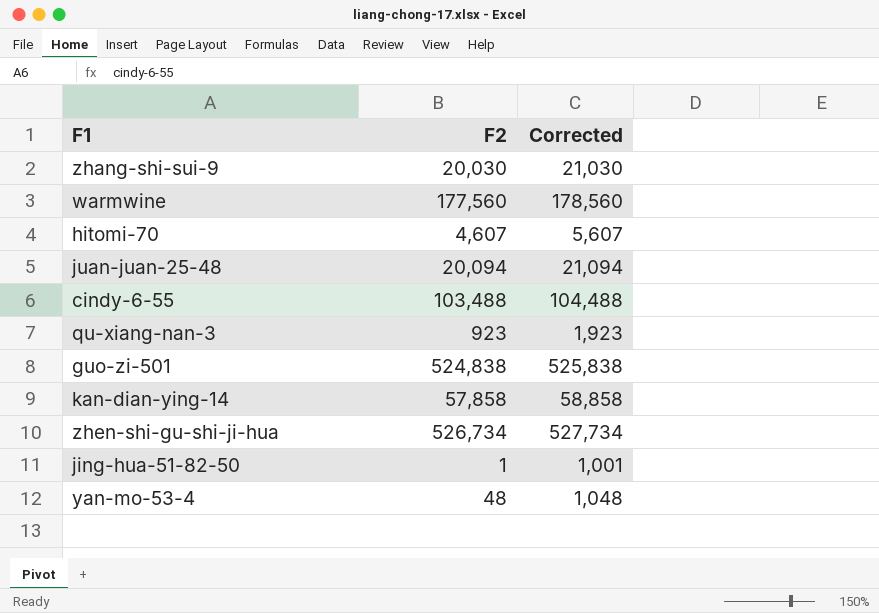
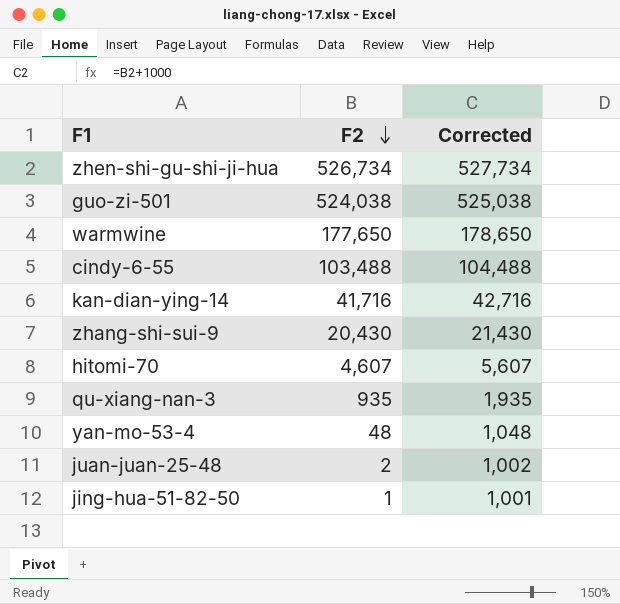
row order: none -> F2 descending
guo-zi-501 | F2: 524,838 -> 524,038
guo-zi-501 | Corrected: 525,838 -> 525,038
warmwine | F2: 177,560 -> 177,650
warmwine | Corrected: 178,560 -> 178,650
kan-dian-ying-14 | F2: 57,858 -> 41,716
kan-dian-ying-14 | Corrected: 58,858 -> 42,716
zhang-shi-sui-9 | F2: 20,030 -> 20,430
zhang-shi-sui-9 | Corrected: 21,030 -> 21,430
qu-xiang-nan-3 | F2: 923 -> 935
qu-xiang-nan-3 | Corrected: 1,923 -> 1,935
juan-juan-25-48 | F2: 20,094 -> 2
juan-juan-25-48 | Corrected: 21,094 -> 1,002

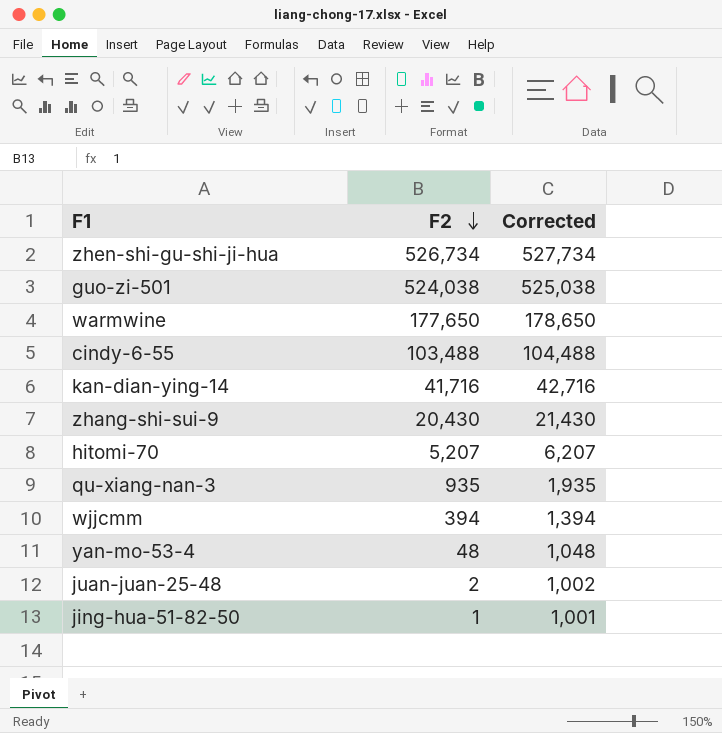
hitomi-70 | F2: 4,607 -> 5,207
hitomi-70 | Corrected: 5,607 -> 6,207
row wjjcmm: none -> 394 | 1,394

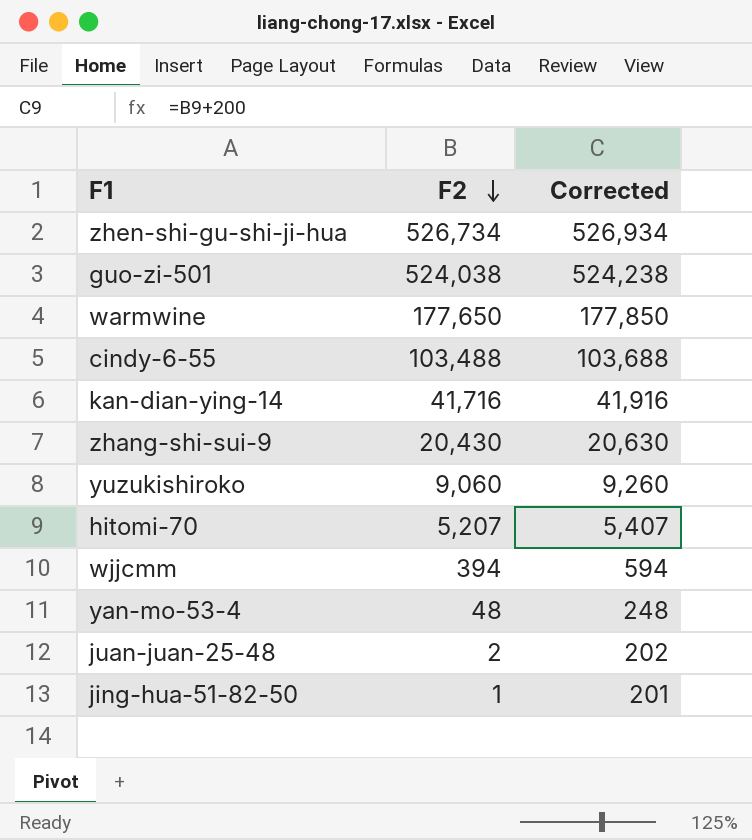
column Corrected | formula: [F2] + 1000 -> [F2] + 200
row qu-xiang-nan-3: 935 | 1,935 -> none
row yuzukishiroko: none -> 9,060 | 9,260

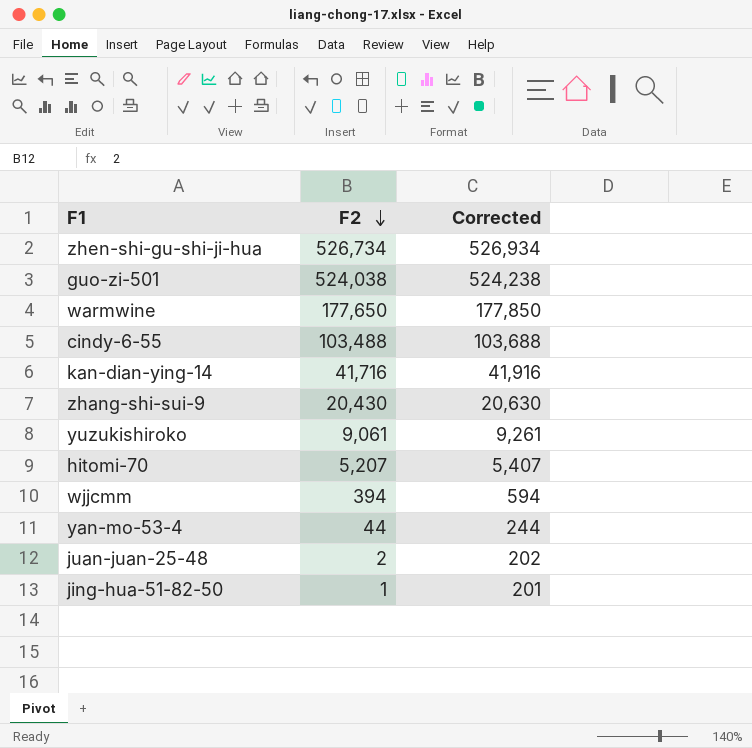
yuzukishiroko | F2: 9,060 -> 9,061
yuzukishiroko | Corrected: 9,260 -> 9,261
yan-mo-53-4 | F2: 48 -> 44
yan-mo-53-4 | Corrected: 248 -> 244

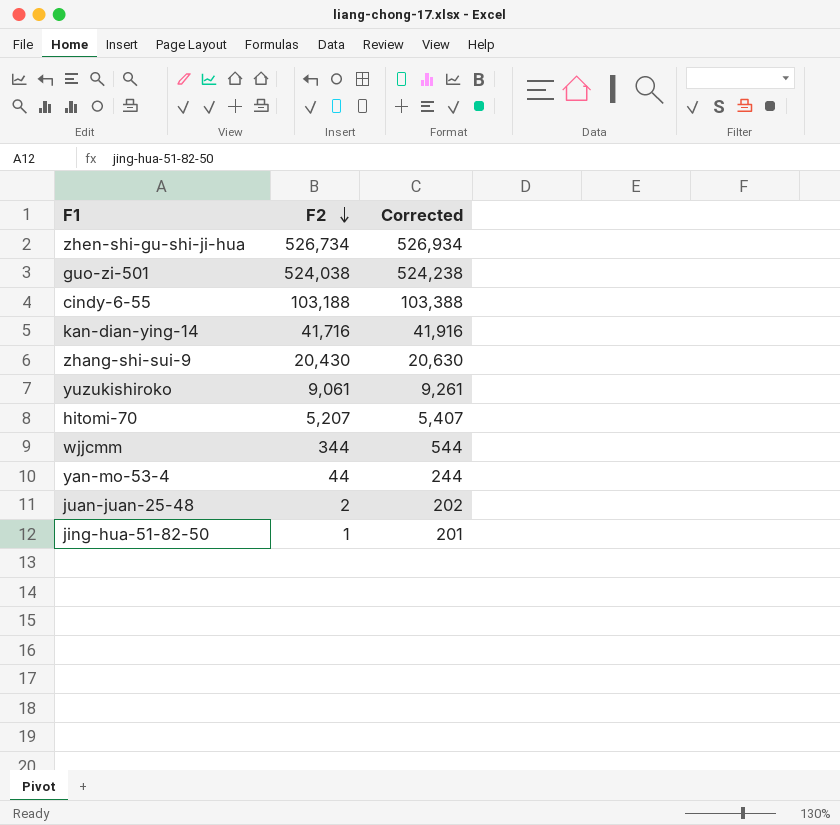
row warmwine: 177,650 | 177,850 -> none
cindy-6-55 | F2: 103,488 -> 103,188
cindy-6-55 | Corrected: 103,688 -> 103,388
wjjcmm | F2: 394 -> 344
wjjcmm | Corrected: 594 -> 544

